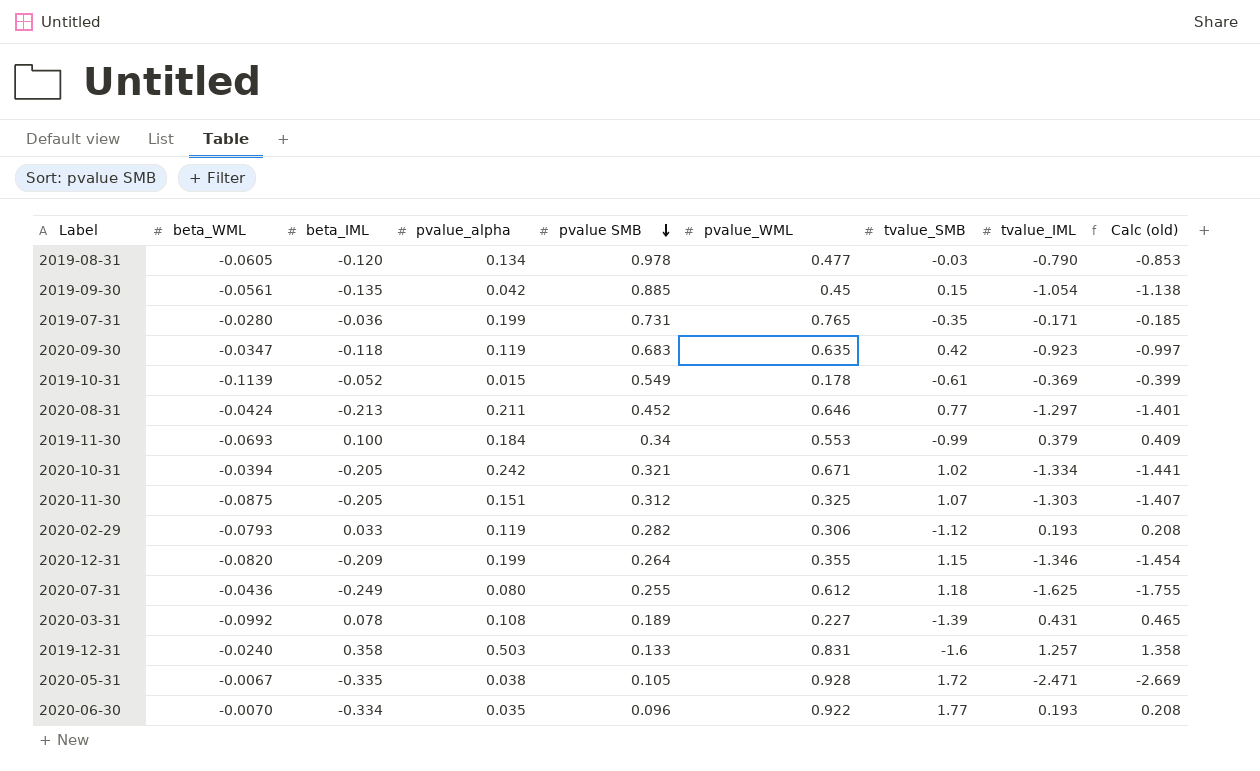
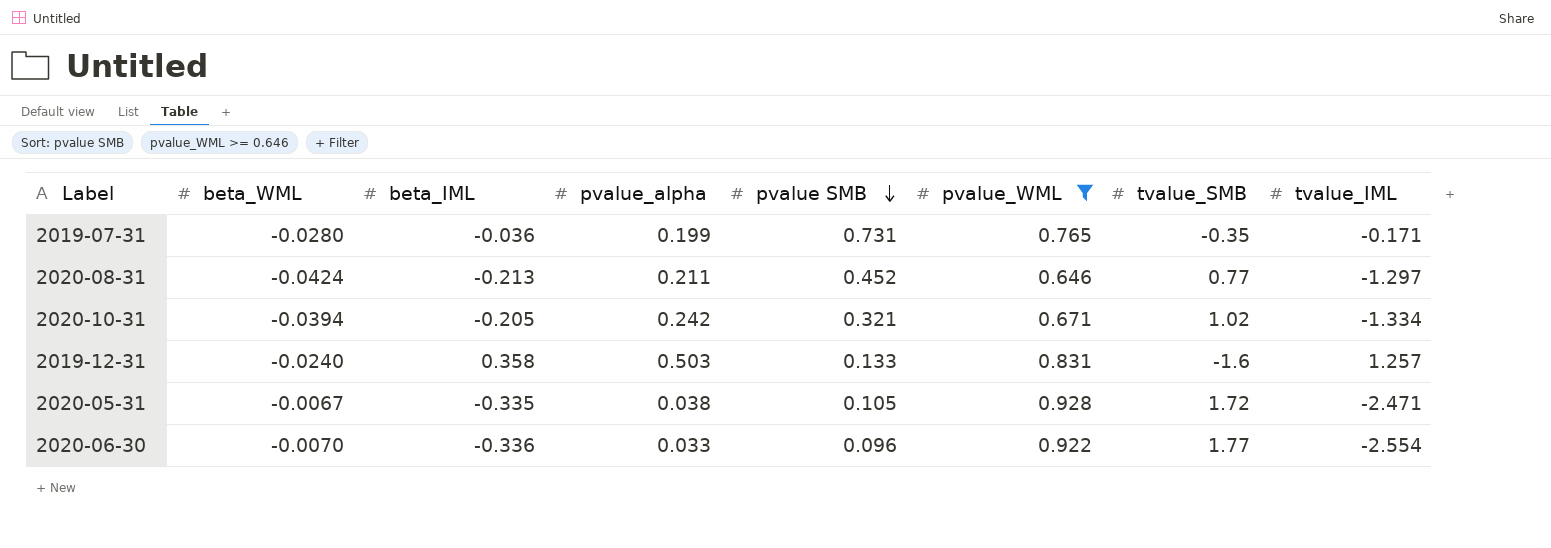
filter: none -> pvalue_WML >= 0.646
column Calc (old) | formula: [tvalue_IML] * 1.08 -> none
2020-06-30 | beta_IML: -0.334 -> -0.336
2020-06-30 | pvalue_alpha: 0.035 -> 0.033
2020-06-30 | tvalue_IML: 0.193 -> -2.554

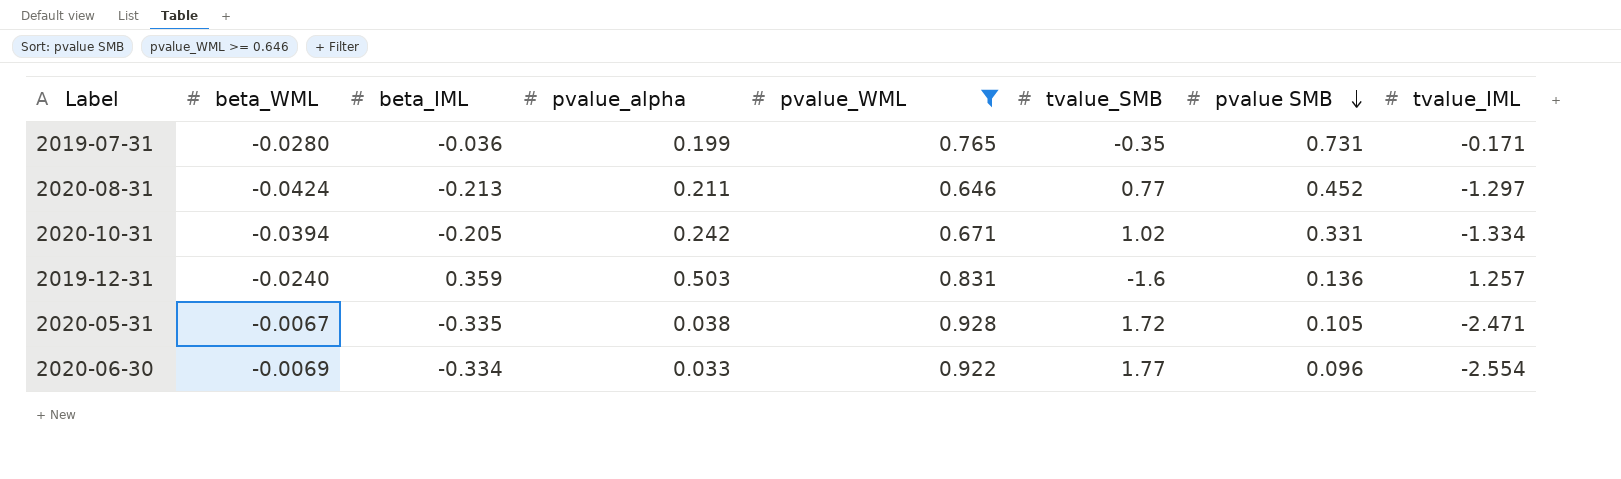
column pvalue SMB | position: 5 -> 7
2020-10-31 | pvalue SMB: 0.321 -> 0.331
2019-12-31 | beta_IML: 0.358 -> 0.359
2019-12-31 | pvalue SMB: 0.133 -> 0.136
2020-06-30 | beta_WML: -0.0070 -> -0.0069
2020-06-30 | beta_IML: -0.336 -> -0.334

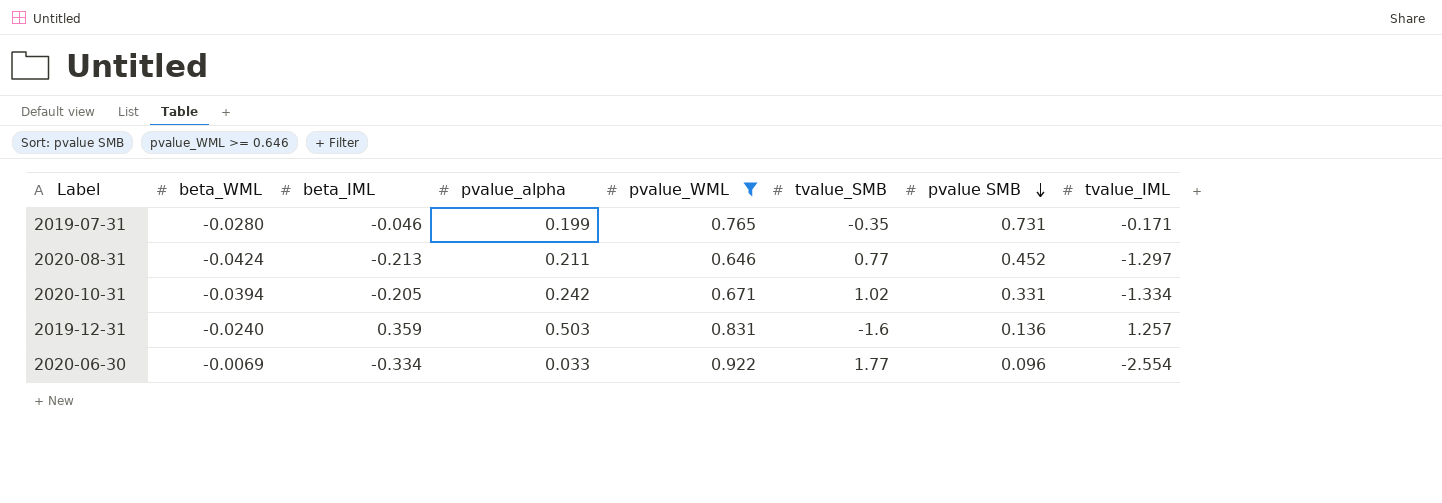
row 2020-05-31: -0.0067 | -0.335 | 0.038 | 0.928 | 1.72 | 0.105 | -2.471 -> none
2019-07-31 | beta_IML: -0.036 -> -0.046

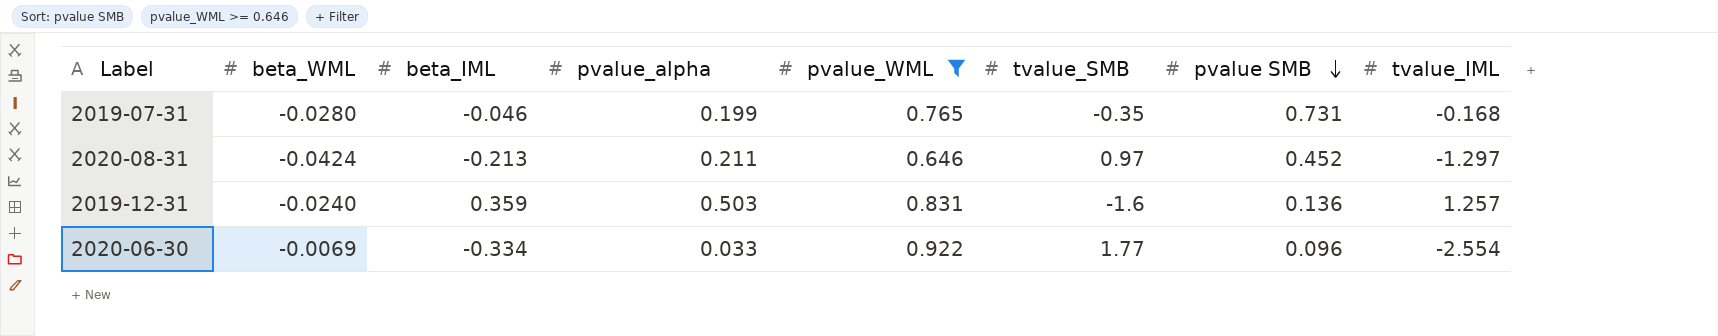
row 2020-10-31: -0.0394 | -0.205 | 0.242 | 0.671 | 1.02 | 0.331 | -1.334 -> none
2019-07-31 | tvalue_IML: -0.171 -> -0.168
2020-08-31 | tvalue_SMB: 0.77 -> 0.97

